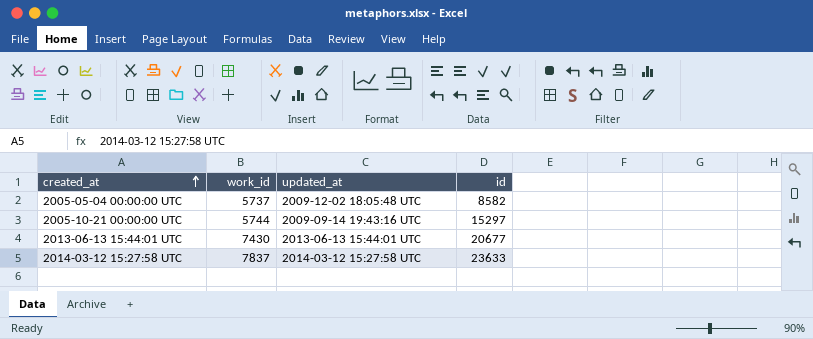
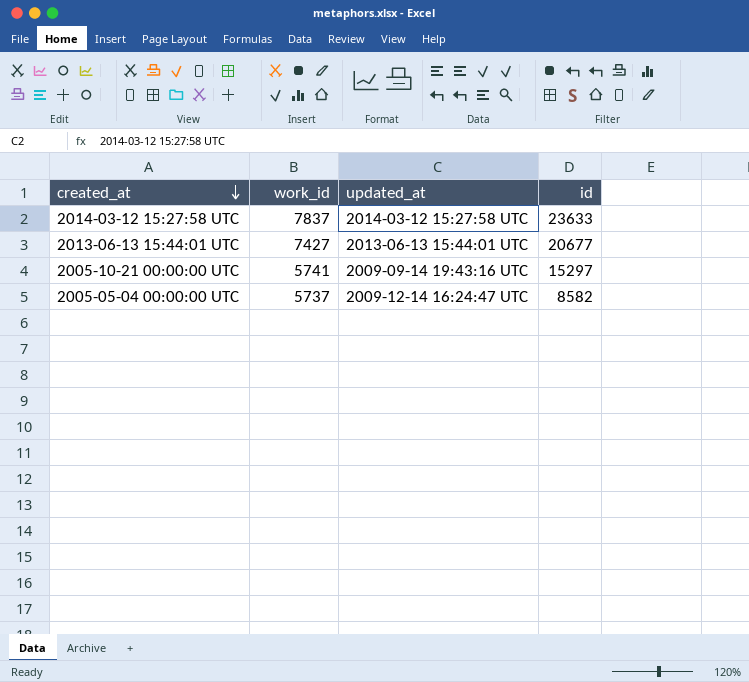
row order: created_at ascending -> created_at descending
2013-06-13 15:44:01 UTC | work_id: 7430 -> 7427
2005-10-21 00:00:00 UTC | work_id: 5744 -> 5741
2005-05-04 00:00:00 UTC | updated_at: 2009-12-02 18:05:48 UTC -> 2009-12-14 16:24:47 UTC

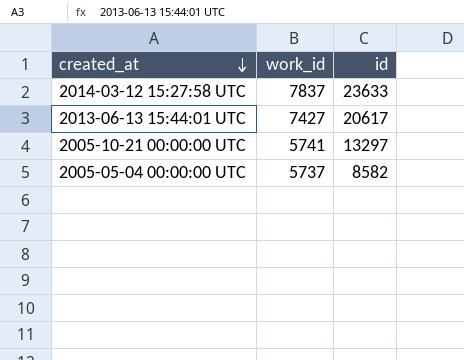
column updated_at | position: 3 -> none
2013-06-13 15:44:01 UTC | id: 20677 -> 20617
2005-10-21 00:00:00 UTC | id: 15297 -> 13297

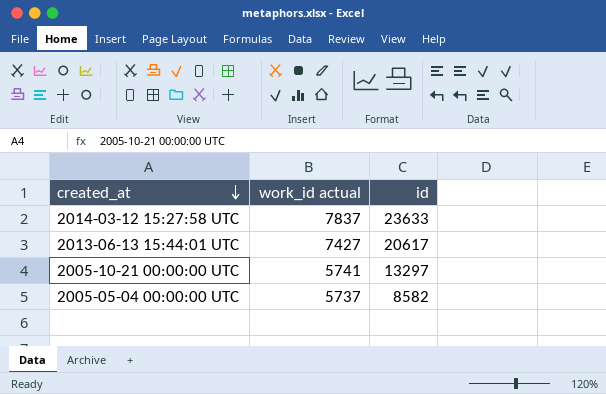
column name: work_id -> work_id actual

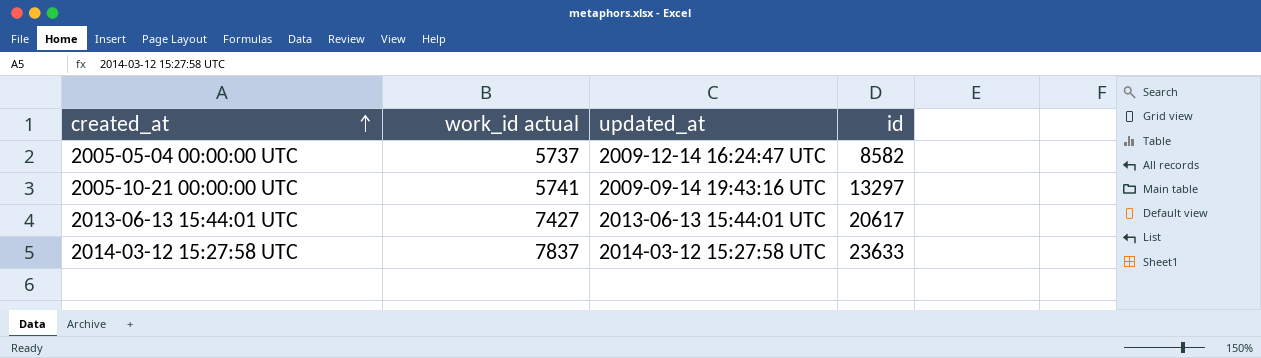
row order: created_at descending -> created_at ascending
column updated_at | position: none -> 3

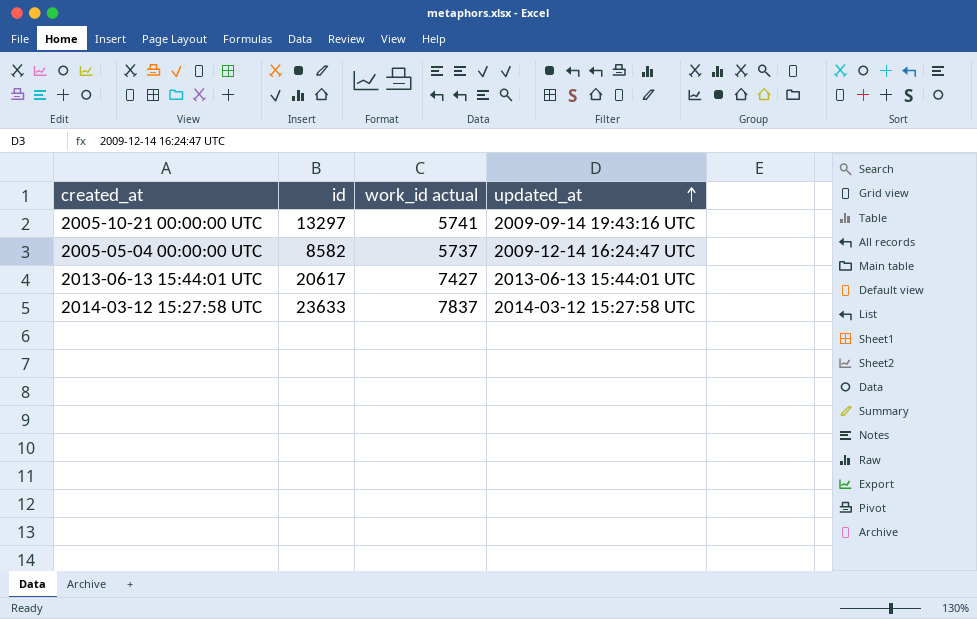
row order: created_at ascending -> updated_at ascending
column id | position: 4 -> 2

